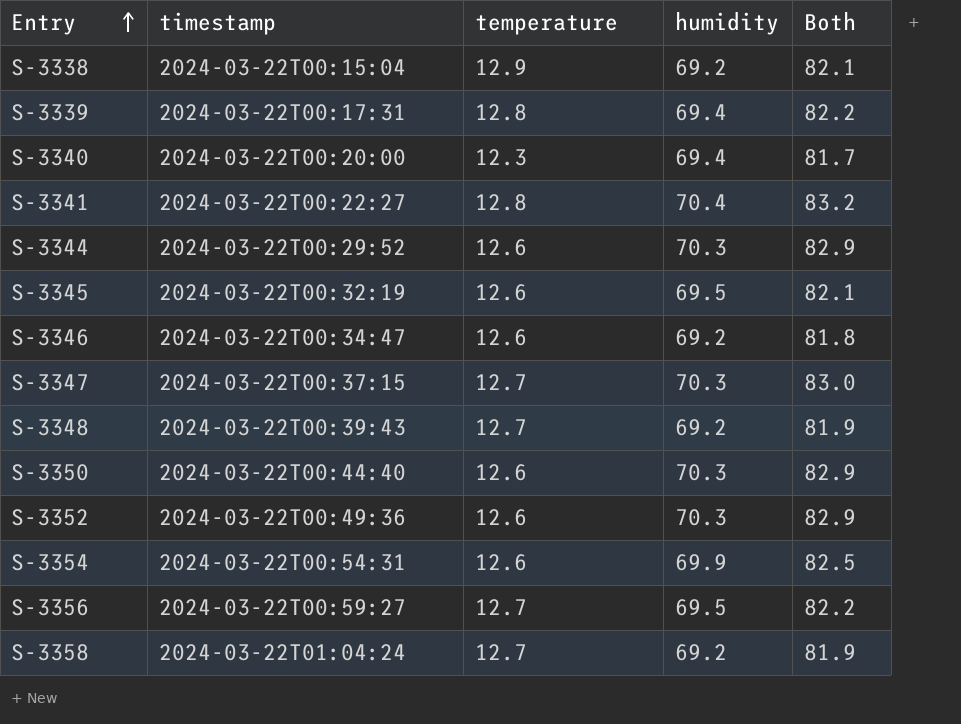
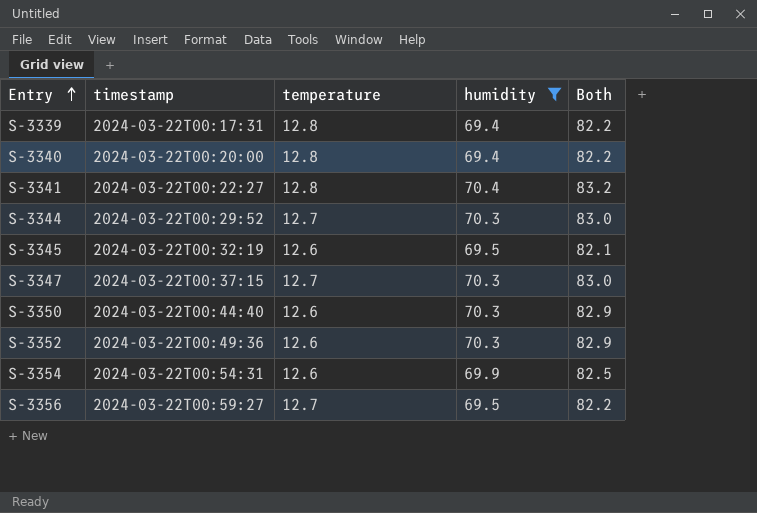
filter: none -> humidity != 69.2
S-3340 | temperature: 12.3 -> 12.8
S-3340 | Both: 81.7 -> 82.2
S-3344 | temperature: 12.6 -> 12.7
S-3344 | Both: 82.9 -> 83.0

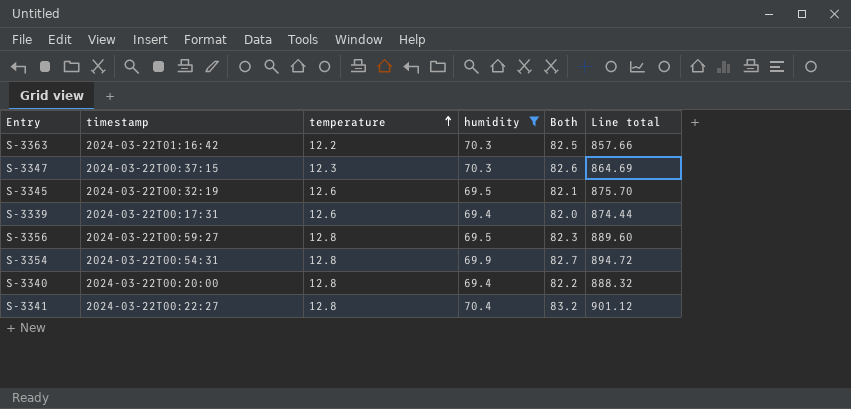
row order: Entry ascending -> temperature ascending
column Line total | formula: none -> [temperature] * [humidity]
row S-3344: 2024-03-22T00:29:52 | 12.7 | 70.3 | 83.0 -> none
row S-3350: 2024-03-22T00:44:40 | 12.6 | 70.3 | 82.9 -> none
row S-3352: 2024-03-22T00:49:36 | 12.6 | 70.3 | 82.9 -> none
row S-3363: none -> 2024-03-22T01:16:42 | 12.2 | 70.3 | 82.5 | 857.66
S-3347 | temperature: 12.7 -> 12.3
S-3347 | Both: 83.0 -> 82.6
S-3339 | temperature: 12.8 -> 12.6
S-3339 | Both: 82.2 -> 82.0
S-3356 | temperature: 12.7 -> 12.8
S-3356 | Both: 82.2 -> 82.3
S-3354 | temperature: 12.6 -> 12.8
S-3354 | Both: 82.5 -> 82.7

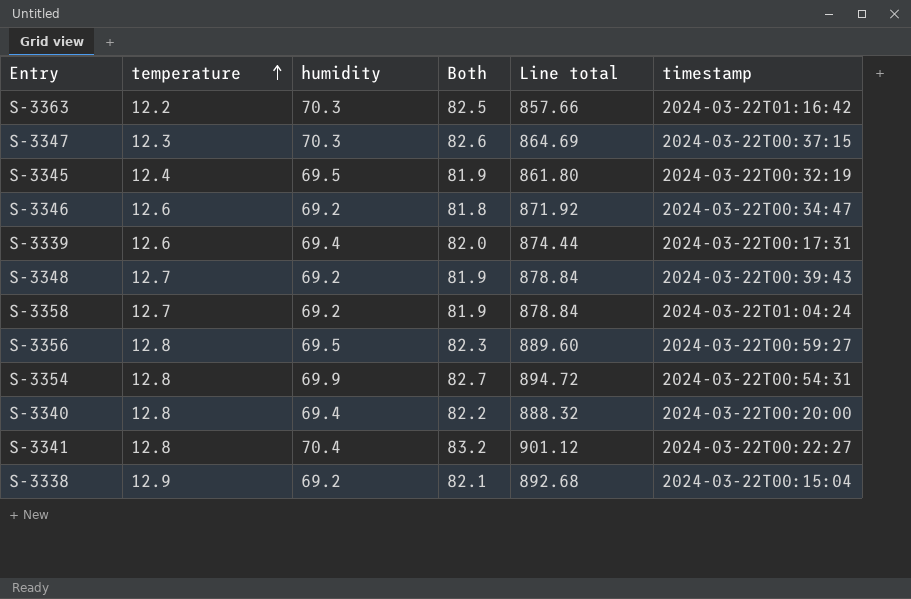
filter: humidity != 69.2 -> none
column timestamp | position: 2 -> 6
S-3345 | temperature: 12.6 -> 12.4
S-3345 | Both: 82.1 -> 81.9
S-3345 | Line total: 875.70 -> 861.80

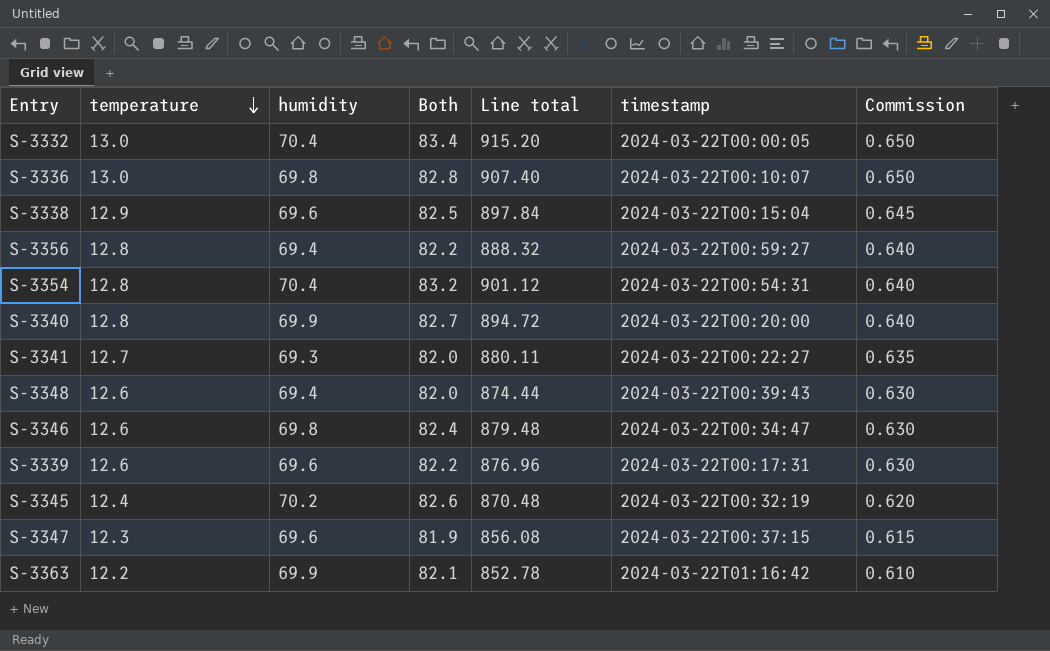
row order: temperature ascending -> temperature descending
column Commission | formula: none -> [temperature] * 0.05
row S-3358: 12.7 | 69.2 | 81.9 | 878.84 | 2024-03-22T01:04:24 -> none
row S-3332: none -> 13.0 | 70.4 | 83.4 | 915.20 | 2024-03-22T00:00:05 | 0.650
row S-3336: none -> 13.0 | 69.8 | 82.8 | 907.40 | 2024-03-22T00:10:07 | 0.650
S-3338 | humidity: 69.2 -> 69.6
S-3338 | Both: 82.1 -> 82.5
S-3338 | Line total: 892.68 -> 897.84
S-3356 | humidity: 69.5 -> 69.4
S-3356 | Both: 82.3 -> 82.2
S-3356 | Line total: 889.60 -> 888.32
S-3354 | humidity: 69.9 -> 70.4
S-3354 | Both: 82.7 -> 83.2
S-3354 | Line total: 894.72 -> 901.12
S-3340 | humidity: 69.4 -> 69.9
S-3340 | Both: 82.2 -> 82.7
S-3340 | Line total: 888.32 -> 894.72
S-3341 | temperature: 12.8 -> 12.7
S-3341 | humidity: 70.4 -> 69.3
S-3341 | Both: 83.2 -> 82.0
S-3341 | Line total: 901.12 -> 880.11
S-3348 | temperature: 12.7 -> 12.6
S-3348 | humidity: 69.2 -> 69.4
S-3348 | Both: 81.9 -> 82.0
S-3348 | Line total: 878.84 -> 874.44
S-3346 | humidity: 69.2 -> 69.8
S-3346 | Both: 81.8 -> 82.4
S-3346 | Line total: 871.92 -> 879.48
S-3339 | humidity: 69.4 -> 69.6
S-3339 | Both: 82.0 -> 82.2
S-3339 | Line total: 874.44 -> 876.96
S-3345 | humidity: 69.5 -> 70.2
S-3345 | Both: 81.9 -> 82.6
S-3345 | Line total: 861.80 -> 870.48
S-3347 | humidity: 70.3 -> 69.6
S-3347 | Both: 82.6 -> 81.9
S-3347 | Line total: 864.69 -> 856.08
S-3363 | humidity: 70.3 -> 69.9
S-3363 | Both: 82.5 -> 82.1
S-3363 | Line total: 857.66 -> 852.78

